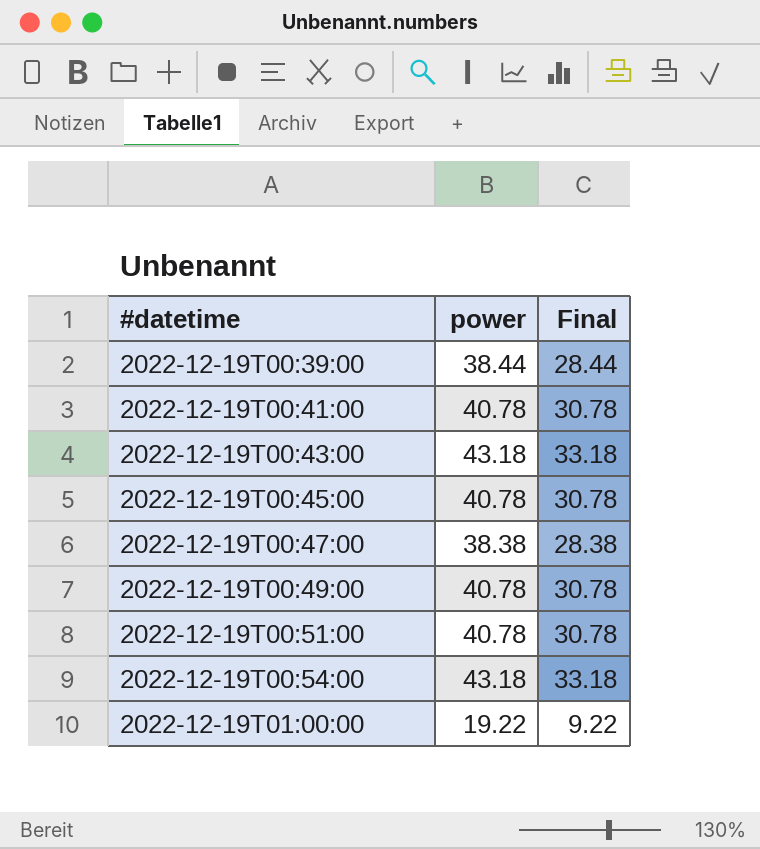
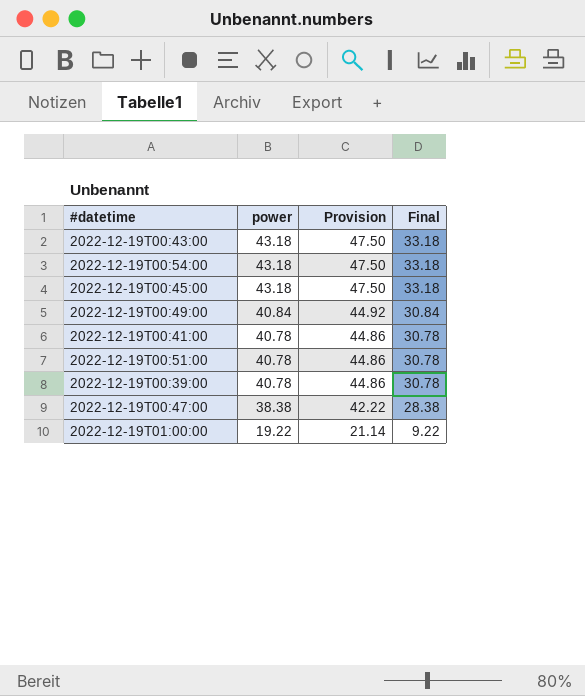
row order: #datetime ascending -> power descending
column Provision | formula: none -> [power] * 1.1
2022-12-19T00:45:00 | power: 40.78 -> 43.18
2022-12-19T00:45:00 | Final: 30.78 -> 33.18
2022-12-19T00:49:00 | power: 40.78 -> 40.84
2022-12-19T00:49:00 | Final: 30.78 -> 30.84
2022-12-19T00:39:00 | power: 38.44 -> 40.78
2022-12-19T00:39:00 | Final: 28.44 -> 30.78

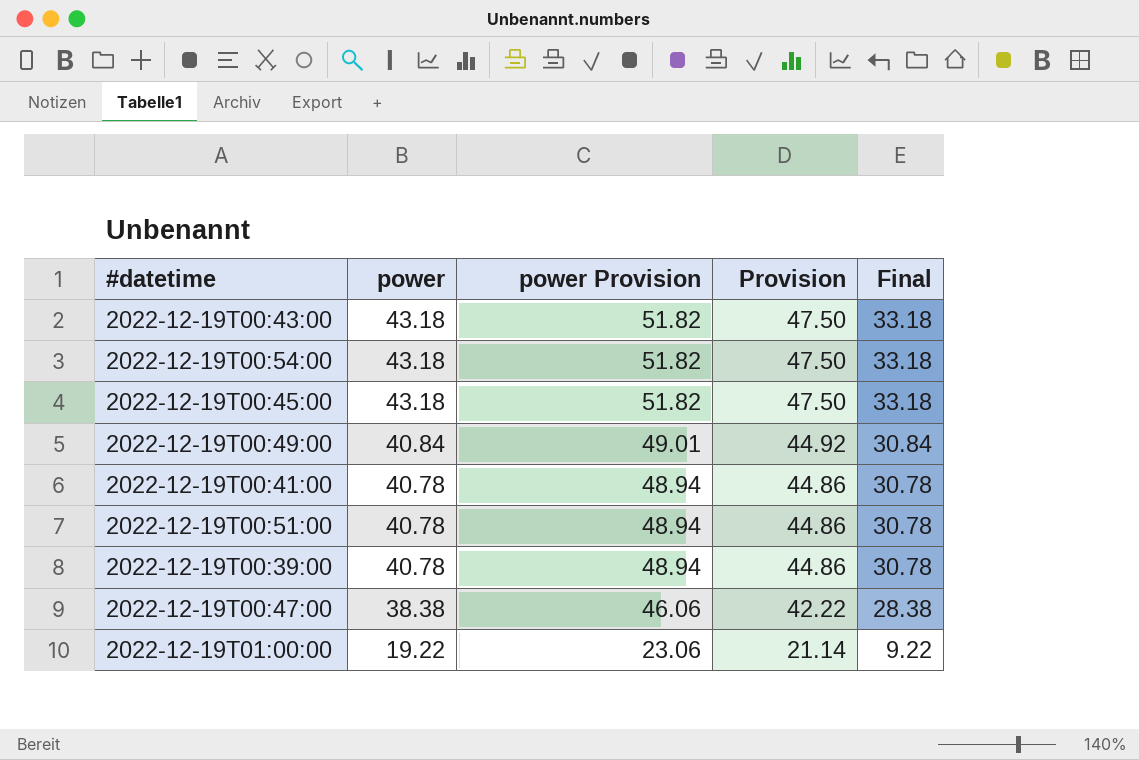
column power Provision | formula: none -> [power] * 1.2

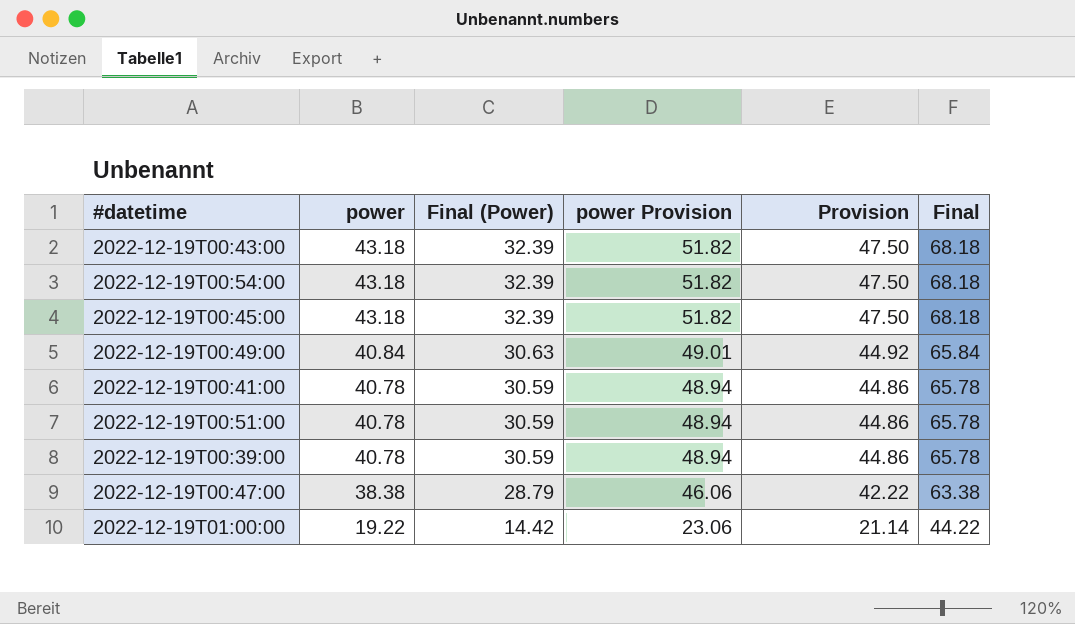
column Final (Power) | formula: none -> [power] * 0.75
column Final | formula: [power] - 10 -> [power] + 25

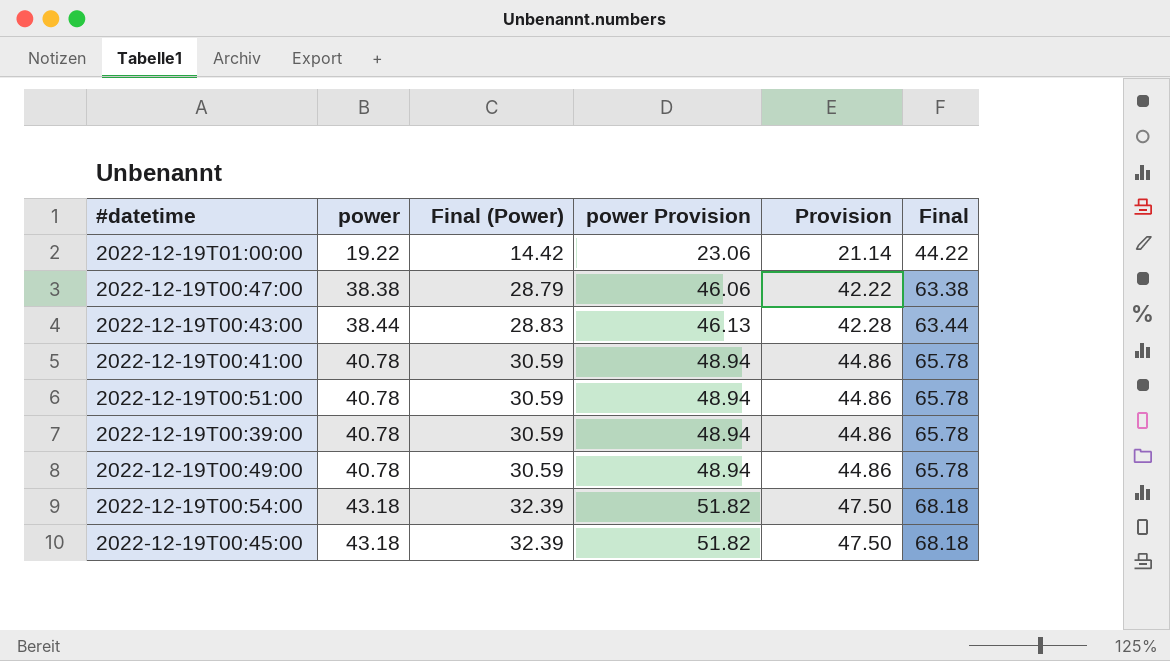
row order: power descending -> power ascending
2022-12-19T00:43:00 | power: 43.18 -> 38.44
2022-12-19T00:43:00 | Final (Power): 32.39 -> 28.83
2022-12-19T00:43:00 | power Provision: 51.82 -> 46.13
2022-12-19T00:43:00 | Provision: 47.50 -> 42.28
2022-12-19T00:43:00 | Final: 68.18 -> 63.44
2022-12-19T00:49:00 | power: 40.84 -> 40.78
2022-12-19T00:49:00 | Final (Power): 30.63 -> 30.59
2022-12-19T00:49:00 | power Provision: 49.01 -> 48.94
2022-12-19T00:49:00 | Provision: 44.92 -> 44.86
2022-12-19T00:49:00 | Final: 65.84 -> 65.78

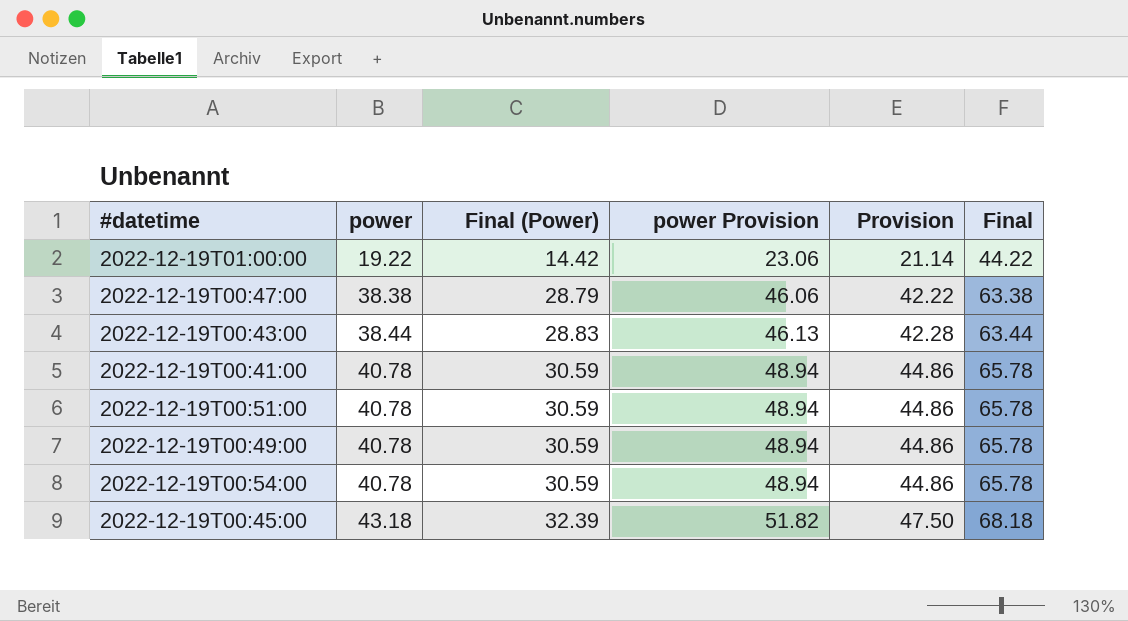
row 2022-12-19T00:39:00: 40.78 | 30.59 | 48.94 | 44.86 | 65.78 -> none
2022-12-19T00:54:00 | power: 43.18 -> 40.78
2022-12-19T00:54:00 | Final (Power): 32.39 -> 30.59
2022-12-19T00:54:00 | power Provision: 51.82 -> 48.94
2022-12-19T00:54:00 | Provision: 47.50 -> 44.86
2022-12-19T00:54:00 | Final: 68.18 -> 65.78

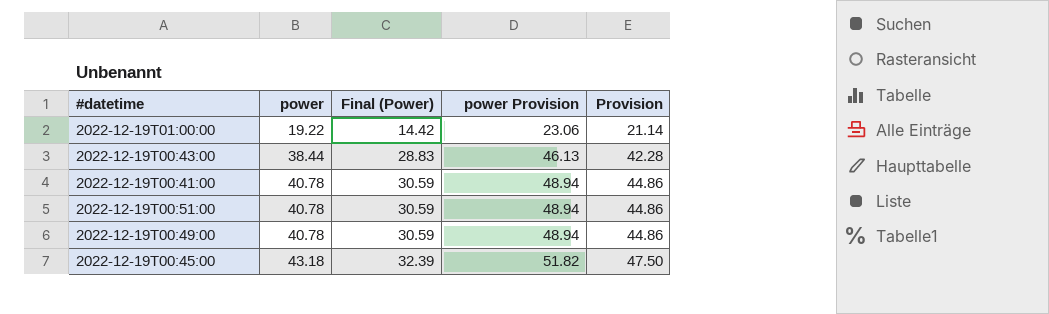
column Final | formula: [power] + 25 -> none
row 2022-12-19T00:47:00: 38.38 | 28.79 | 46.06 | 42.22 | 63.38 -> none
row 2022-12-19T00:54:00: 40.78 | 30.59 | 48.94 | 44.86 | 65.78 -> none

